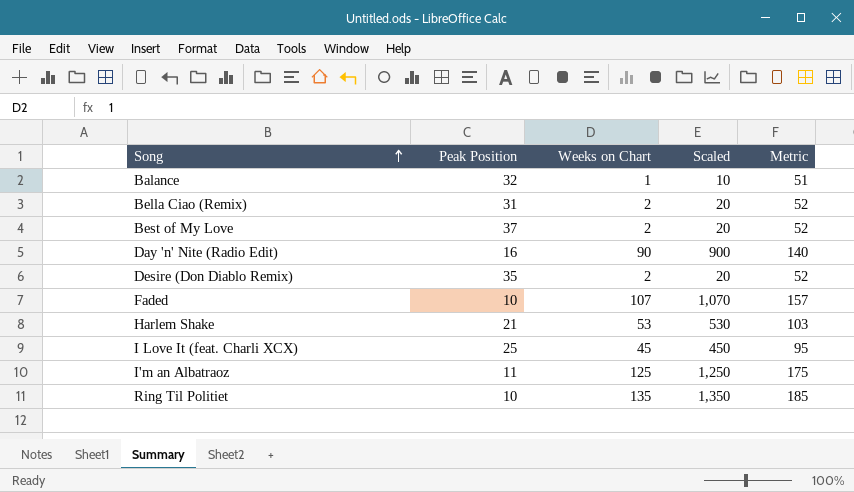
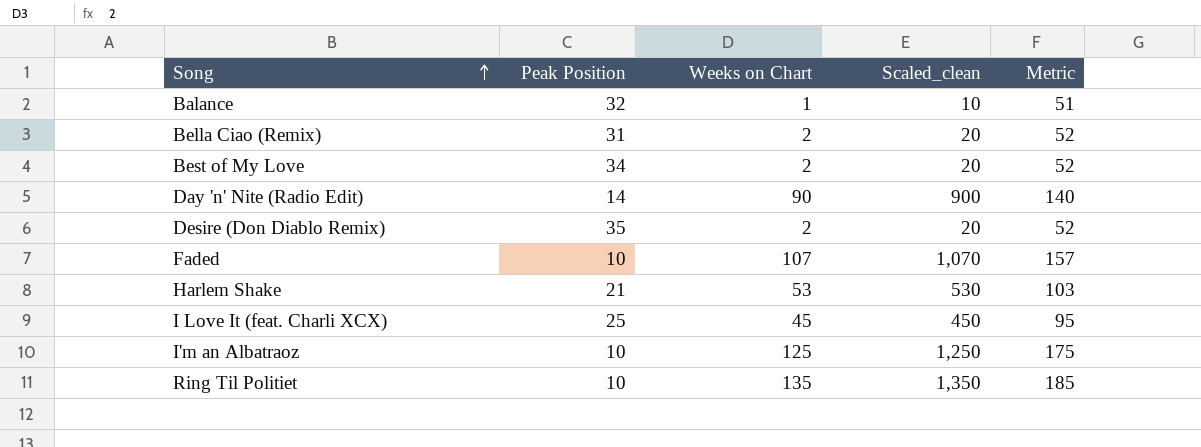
column name: Scaled -> Scaled_clean
Best of My Love | Peak Position: 37 -> 34
Day 'n' Nite (Radio Edit) | Peak Position: 16 -> 14
I'm an Albatraoz | Peak Position: 11 -> 10

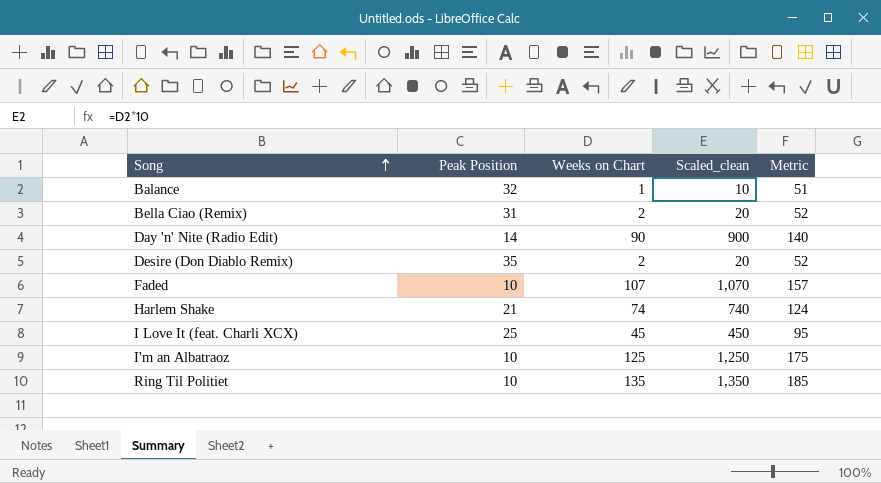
row Best of My Love: 34 | 2 | 20 | 52 -> none
Harlem Shake | Weeks on Chart: 53 -> 74
Harlem Shake | Scaled_clean: 530 -> 740
Harlem Shake | Metric: 103 -> 124

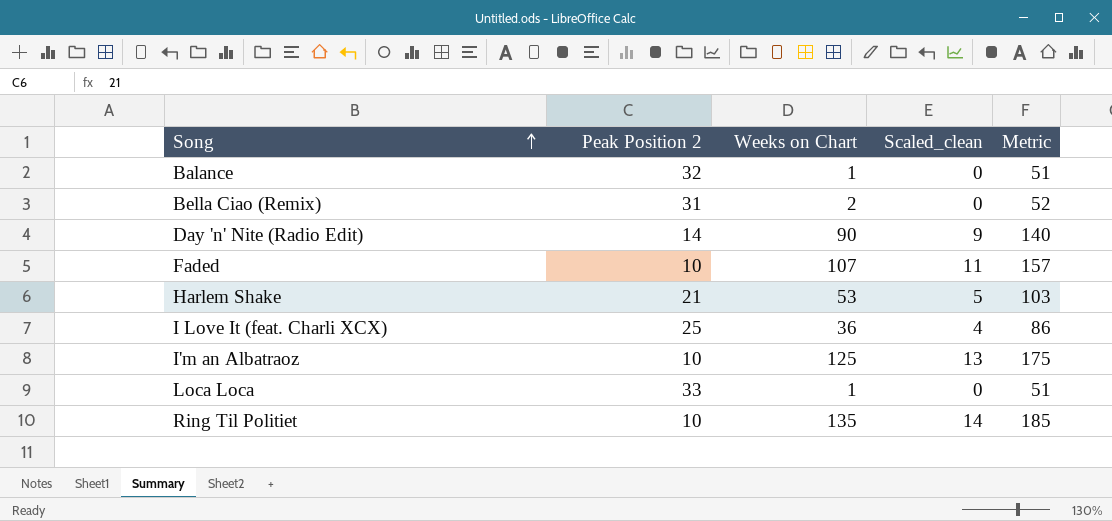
column name: Peak Position -> Peak Position 2
column Scaled_clean | formula: [Weeks on Chart] * 10 -> [Weeks on Chart] * 0.1
row Desire (Don Diablo Remix): 35 | 2 | 20 | 52 -> none
Harlem Shake | Weeks on Chart: 74 -> 53
Harlem Shake | Metric: 124 -> 103
I Love It (feat. Charli XCX) | Weeks on Chart: 45 -> 36
I Love It (feat. Charli XCX) | Metric: 95 -> 86
row Loca Loca: none -> 33 | 1 | 0 | 51

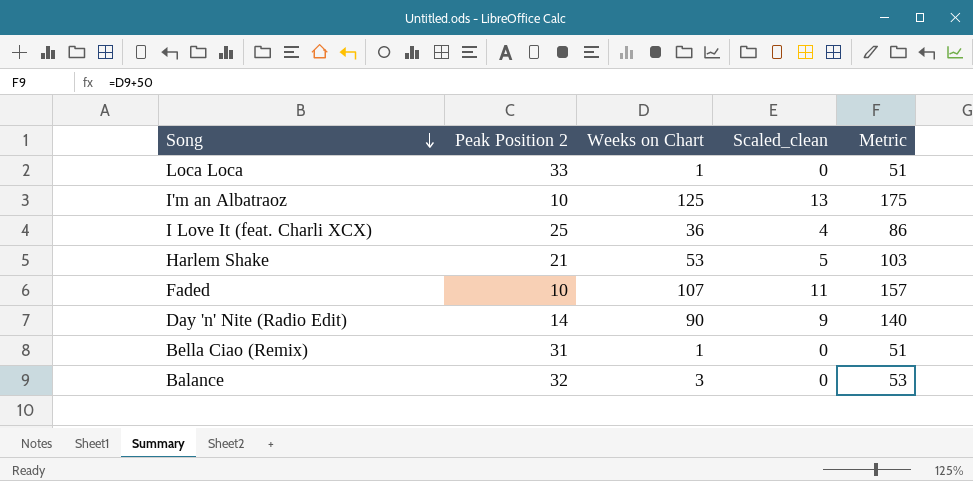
row order: Song ascending -> Song descending
row Ring Til Politiet: 10 | 135 | 14 | 185 -> none
Bella Ciao (Remix) | Weeks on Chart: 2 -> 1
Bella Ciao (Remix) | Metric: 52 -> 51
Balance | Weeks on Chart: 1 -> 3
Balance | Metric: 51 -> 53

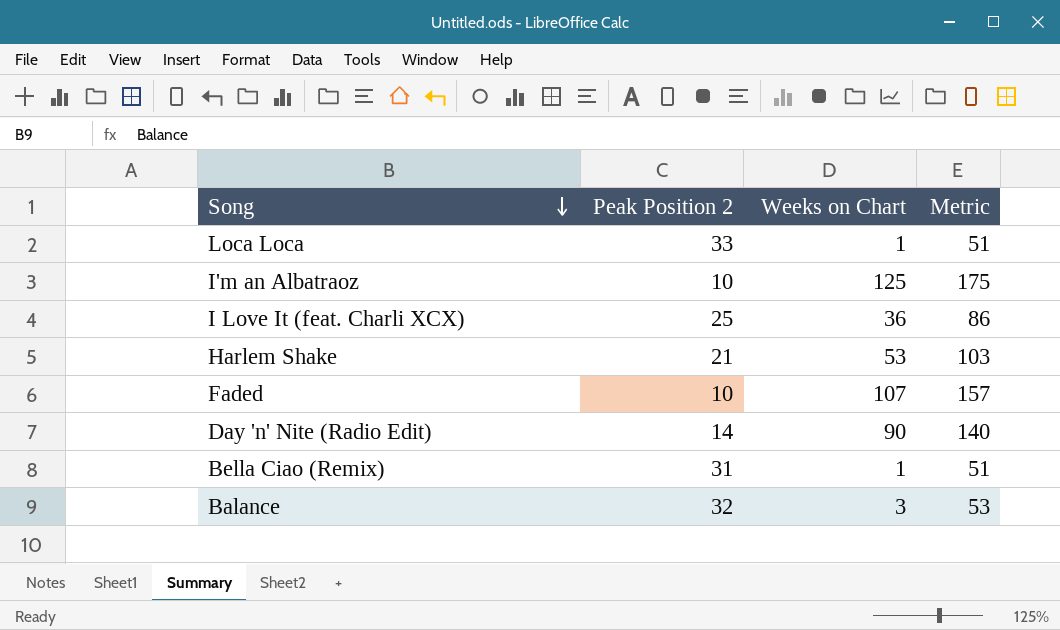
column Scaled_clean | formula: [Weeks on Chart] * 0.1 -> none

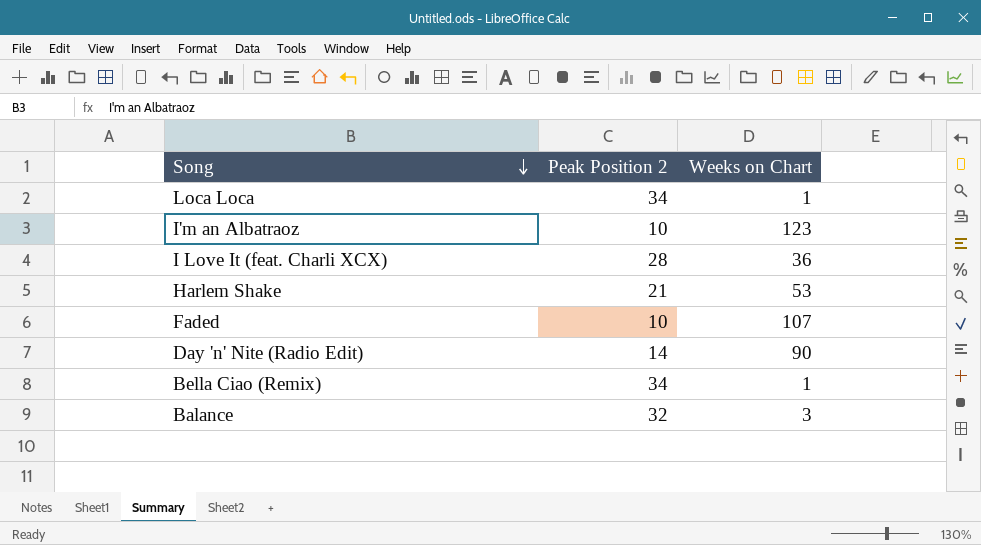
column Metric | formula: [Weeks on Chart] + 50 -> none
Loca Loca | Peak Position 2: 33 -> 34
I'm an Albatraoz | Weeks on Chart: 125 -> 123
I Love It (feat. Charli XCX) | Peak Position 2: 25 -> 28
Bella Ciao (Remix) | Peak Position 2: 31 -> 34

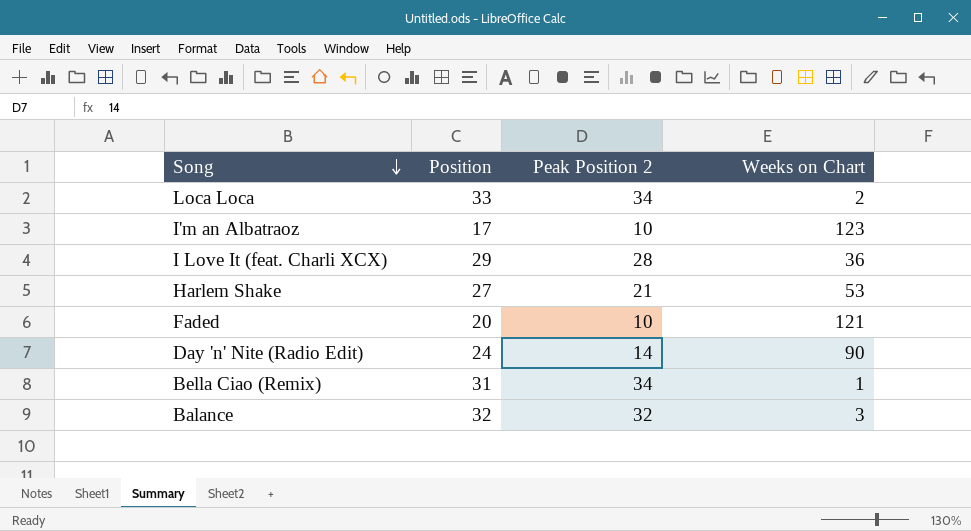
column Position | position: none -> 2
Loca Loca | Weeks on Chart: 1 -> 2
Faded | Weeks on Chart: 107 -> 121

